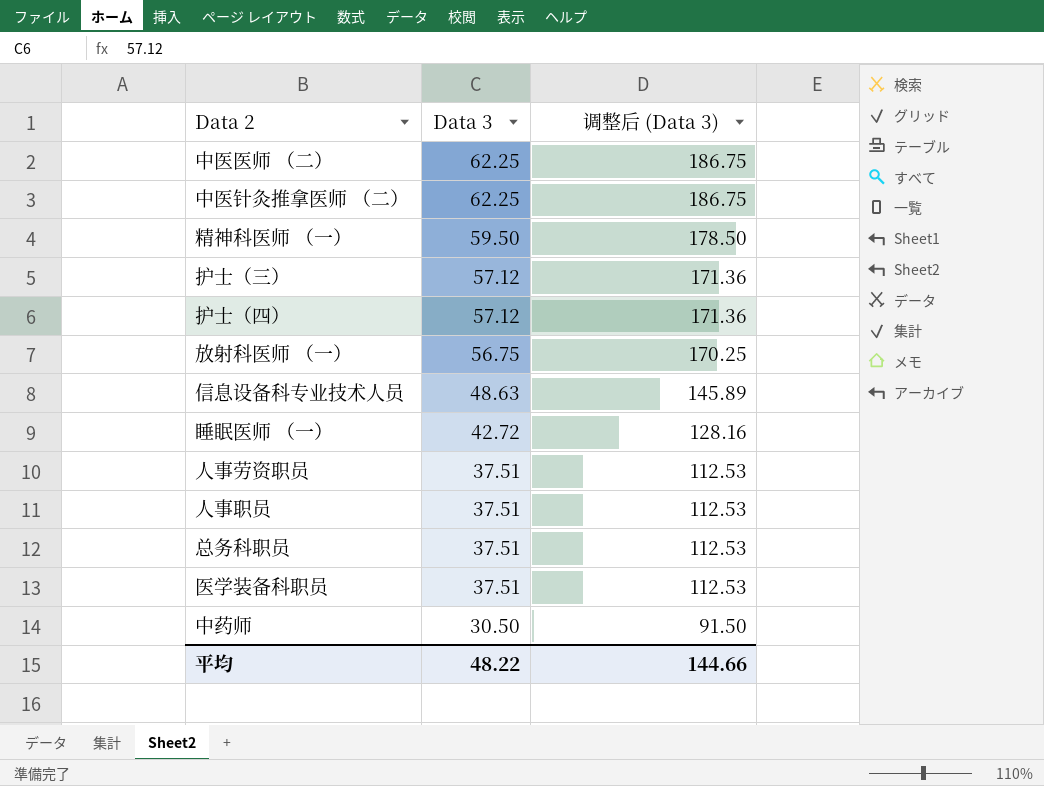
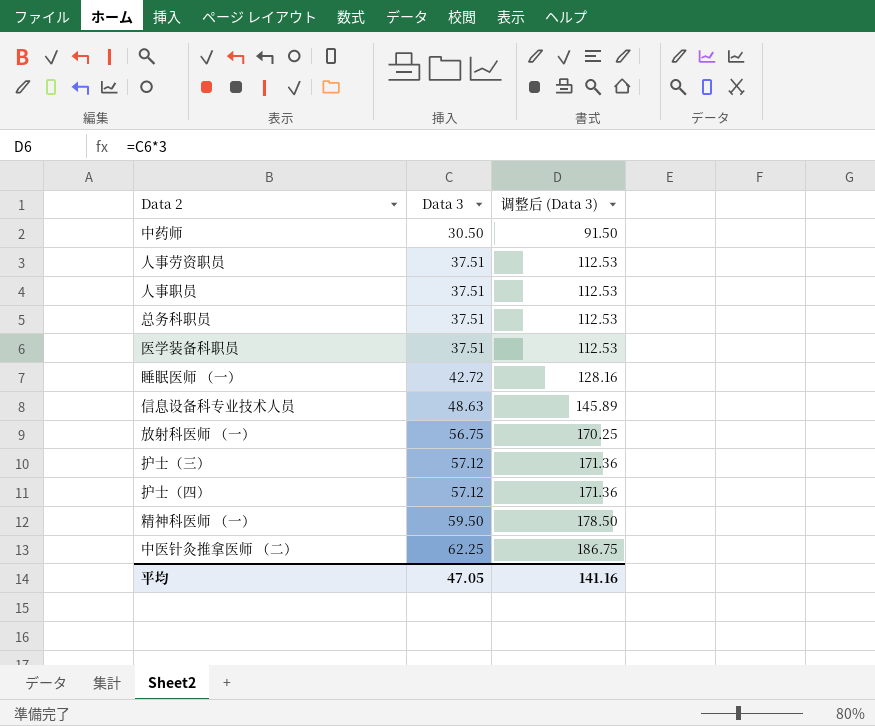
row order: Data 3 descending -> Data 3 ascending
row 中医医师 （二）: 62.25 | 186.75 -> none
平均 | Data 3: 48.22 -> 47.05
平均 | 调整后 (Data 3): 144.66 -> 141.16

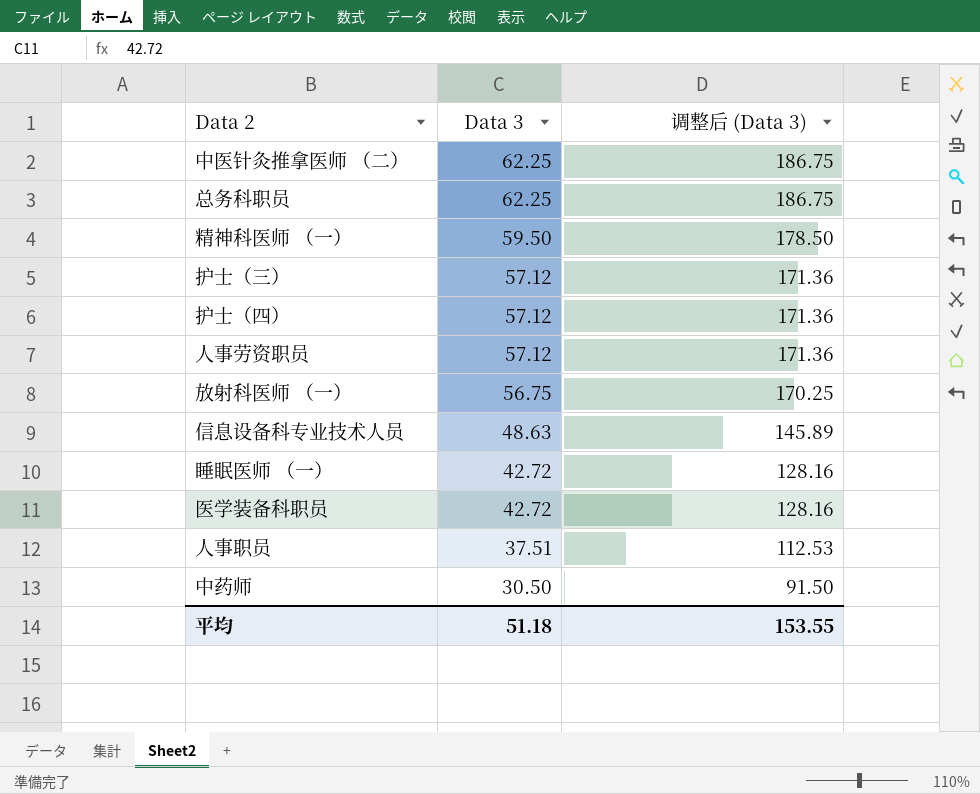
row order: Data 3 ascending -> Data 3 descending
总务科职员 | Data 3: 37.51 -> 62.25
总务科职员 | 调整后 (Data 3): 112.53 -> 186.75
人事劳资职员 | Data 3: 37.51 -> 57.12
人事劳资职员 | 调整后 (Data 3): 112.53 -> 171.36
医学装备科职员 | Data 3: 37.51 -> 42.72
医学装备科职员 | 调整后 (Data 3): 112.53 -> 128.16
平均 | Data 3: 47.05 -> 51.18
平均 | 调整后 (Data 3): 141.16 -> 153.55

